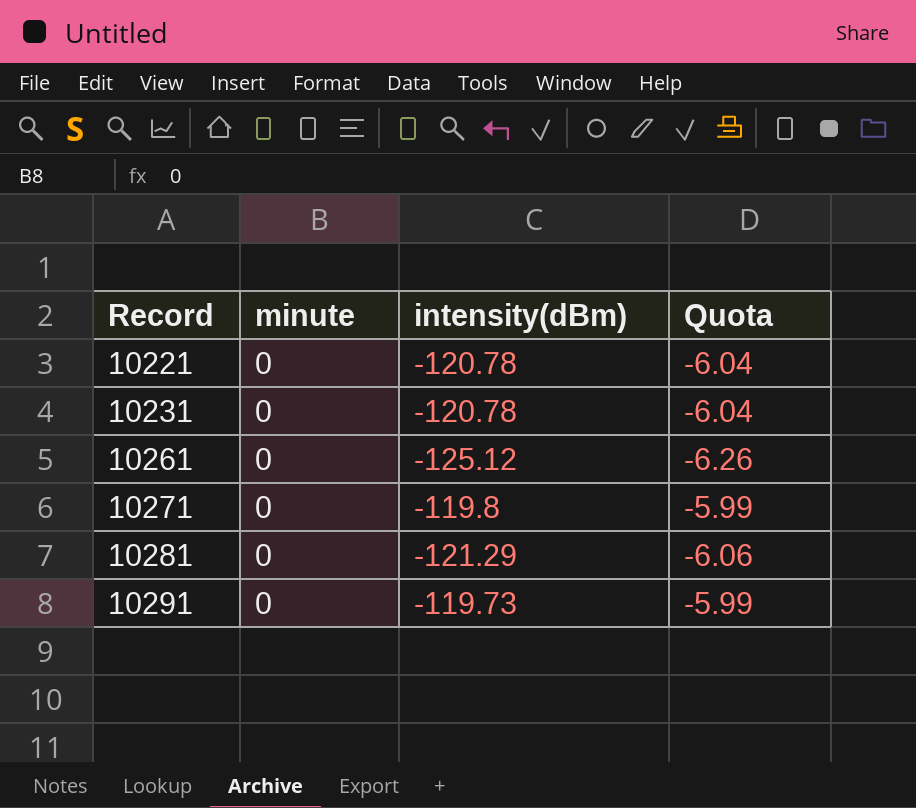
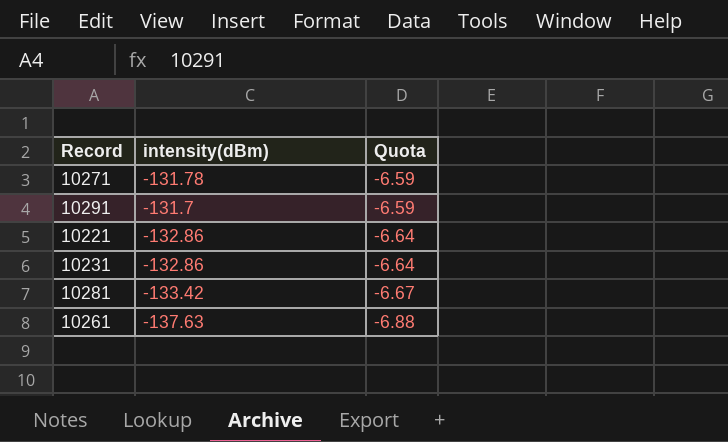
row order: Record ascending -> Quota descending
column minute | position: 2 -> none
10271 | intensity(dBm): -119.8 -> -131.78
10271 | Quota: -5.99 -> -6.59
10291 | intensity(dBm): -119.73 -> -131.7
10291 | Quota: -5.99 -> -6.59
10221 | intensity(dBm): -120.78 -> -132.86
10221 | Quota: -6.04 -> -6.64
10231 | intensity(dBm): -120.78 -> -132.86
10231 | Quota: -6.04 -> -6.64
10281 | intensity(dBm): -121.29 -> -133.42
10281 | Quota: -6.06 -> -6.67
10261 | intensity(dBm): -125.12 -> -137.63
10261 | Quota: -6.26 -> -6.88

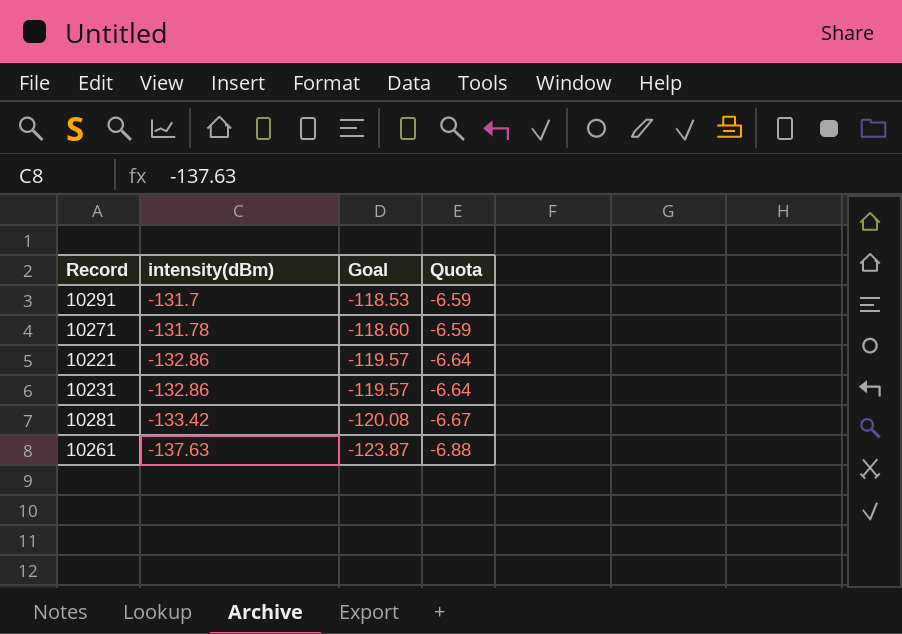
row order: Quota descending -> intensity(dBm) descending
column Goal | formula: none -> [intensity(dBm)] * 0.9

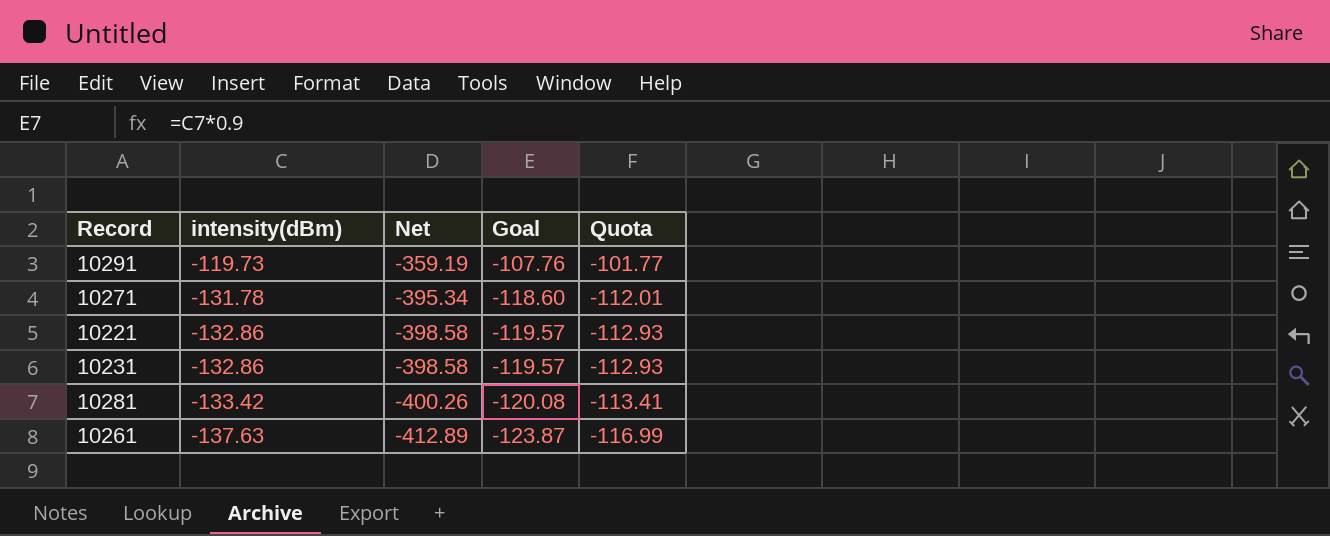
column Net | formula: none -> [intensity(dBm)] * 3
column Quota | formula: [intensity(dBm)] * 0.05 -> [intensity(dBm)] * 0.85
10291 | intensity(dBm): -131.7 -> -119.73
10291 | Goal: -118.53 -> -107.76

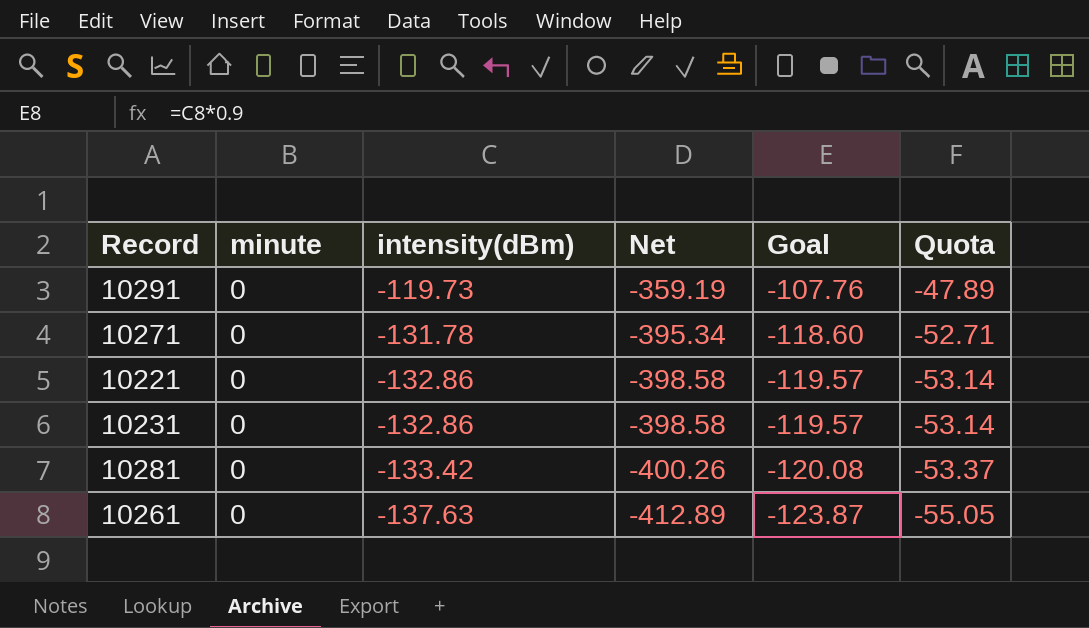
column minute | position: none -> 2
column Quota | formula: [intensity(dBm)] * 0.85 -> [intensity(dBm)] * 0.4

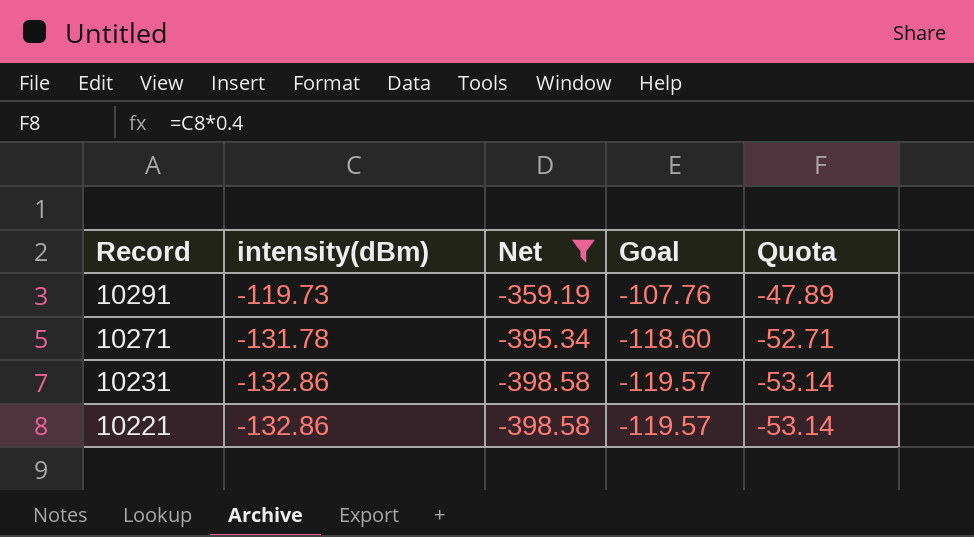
filter: none -> Net >= -398.58
row order: intensity(dBm) descending -> Record descending
column minute | position: 2 -> none

